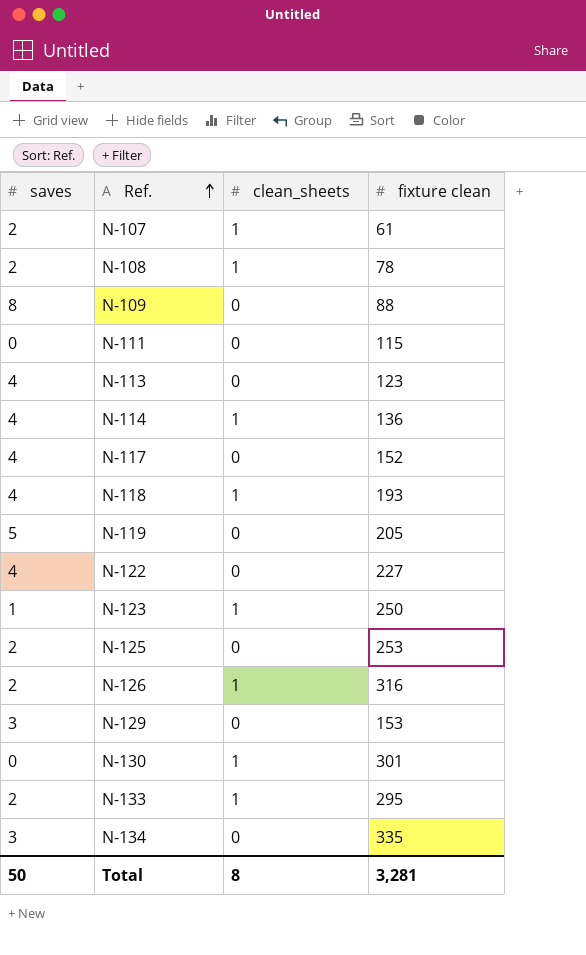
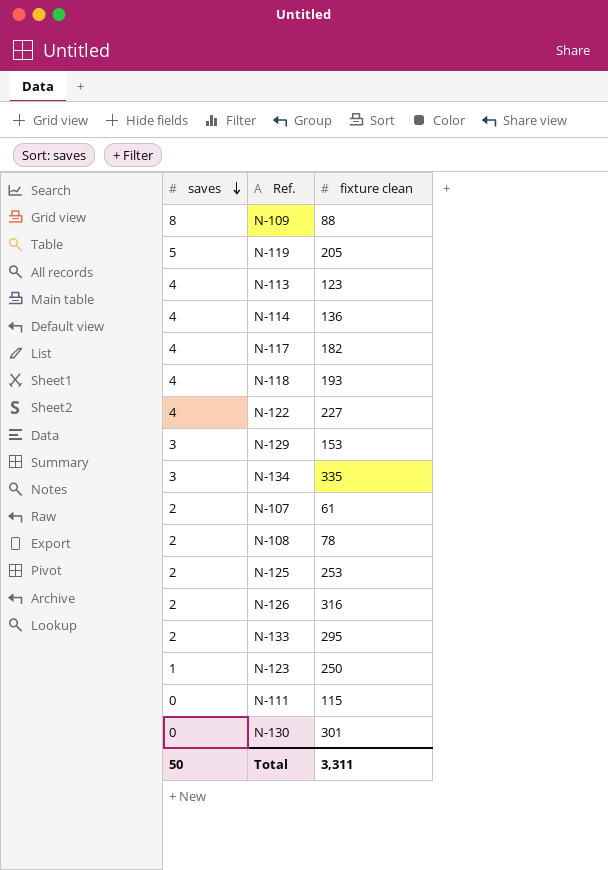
row order: Ref. ascending -> saves descending
column clean_sheets | position: 3 -> none
N-117 | fixture clean: 152 -> 182
Total | fixture clean: 3,281 -> 3,311

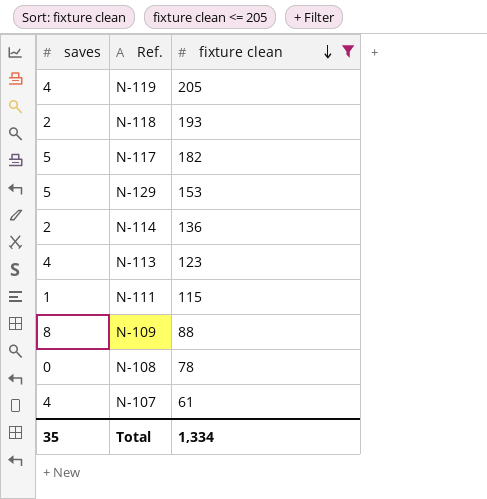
filter: none -> fixture clean <= 205
row order: saves descending -> fixture clean descending
N-119 | saves: 5 -> 4
N-118 | saves: 4 -> 2
N-117 | saves: 4 -> 5
N-129 | saves: 3 -> 5
N-114 | saves: 4 -> 2
N-111 | saves: 0 -> 1
N-108 | saves: 2 -> 0
N-107 | saves: 2 -> 4
Total | saves: 50 -> 35
Total | fixture clean: 3,311 -> 1,334

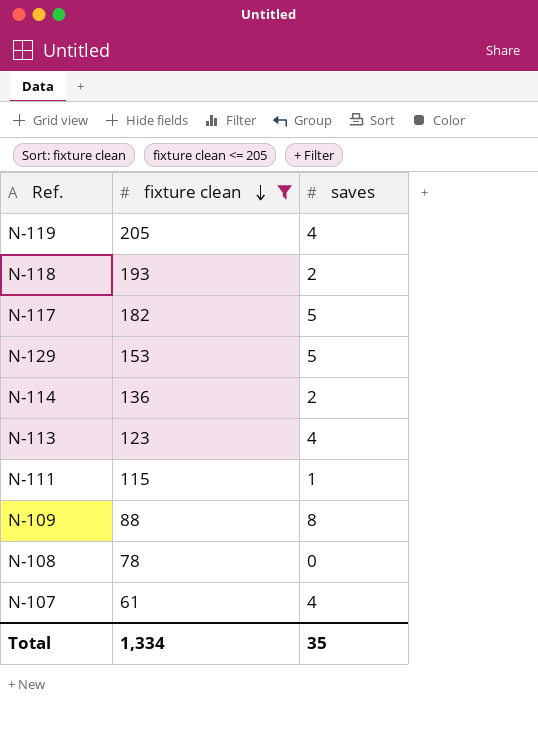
column saves | position: 1 -> 3

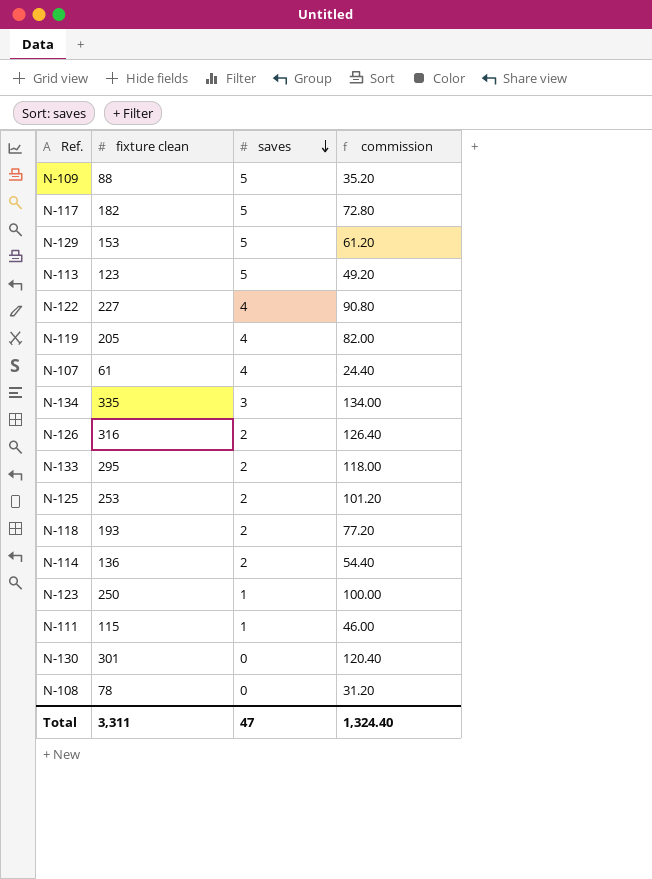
filter: fixture clean <= 205 -> none
row order: fixture clean descending -> saves descending
column commission | formula: none -> [fixture clean] * 0.4
N-109 | saves: 8 -> 5
N-113 | saves: 4 -> 5
Total | fixture clean: 1,334 -> 3,311
Total | saves: 35 -> 47

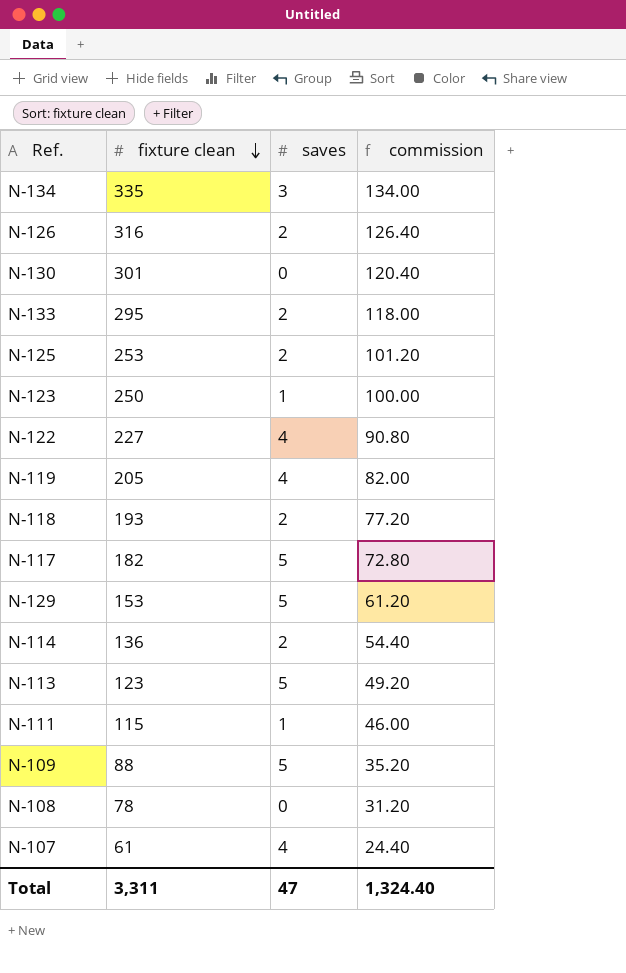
row order: saves descending -> fixture clean descending

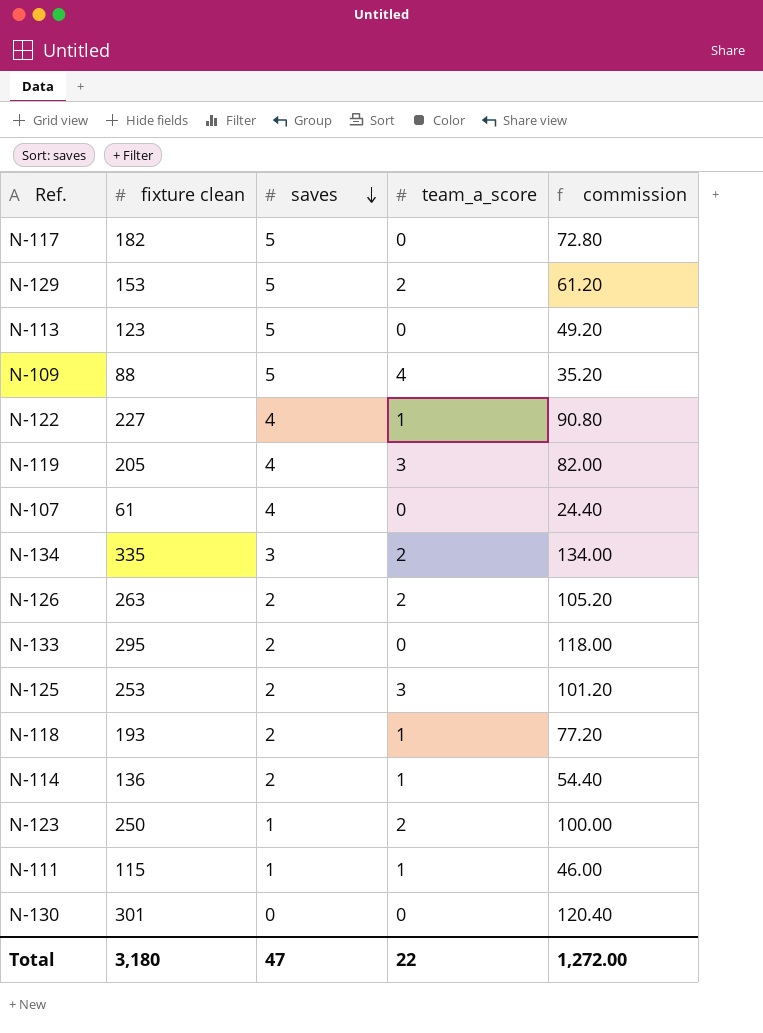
row order: fixture clean descending -> saves descending
column team_a_score | position: none -> 4
row N-108: 78 | 0 | 31.20 -> none
N-126 | fixture clean: 316 -> 263
N-126 | commission: 126.40 -> 105.20
Total | fixture clean: 3,311 -> 3,180
Total | commission: 1,324.40 -> 1,272.00

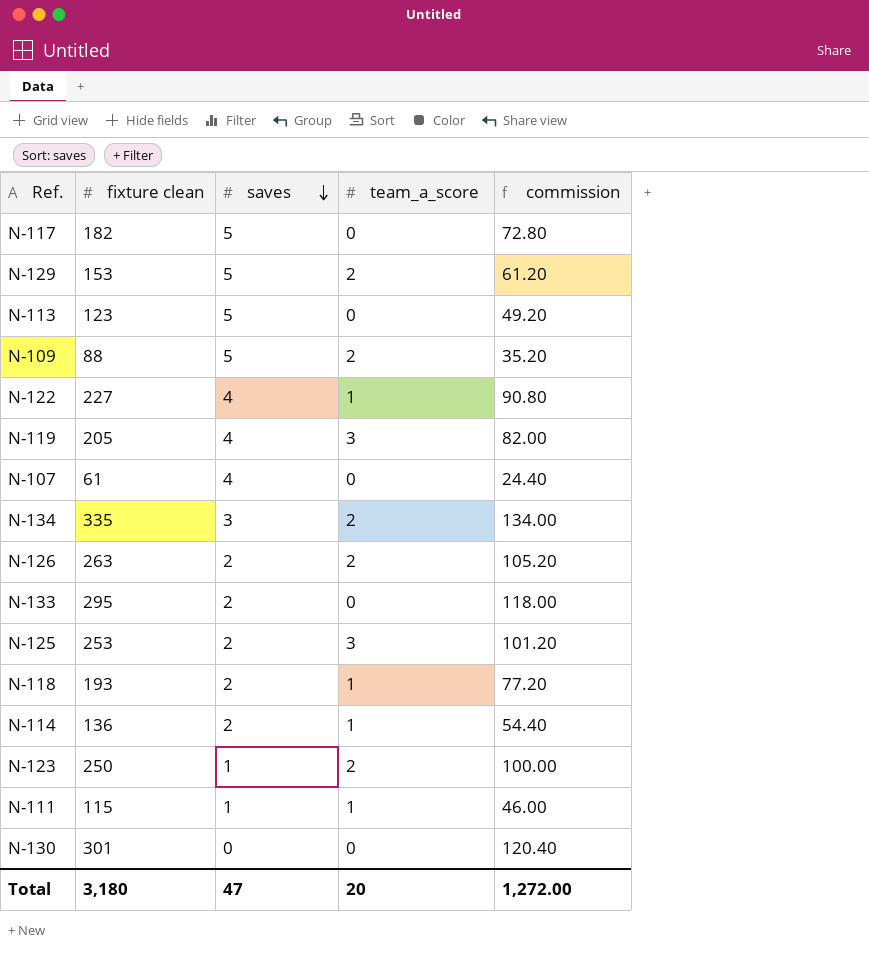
N-109 | team_a_score: 4 -> 2
Total | team_a_score: 22 -> 20

